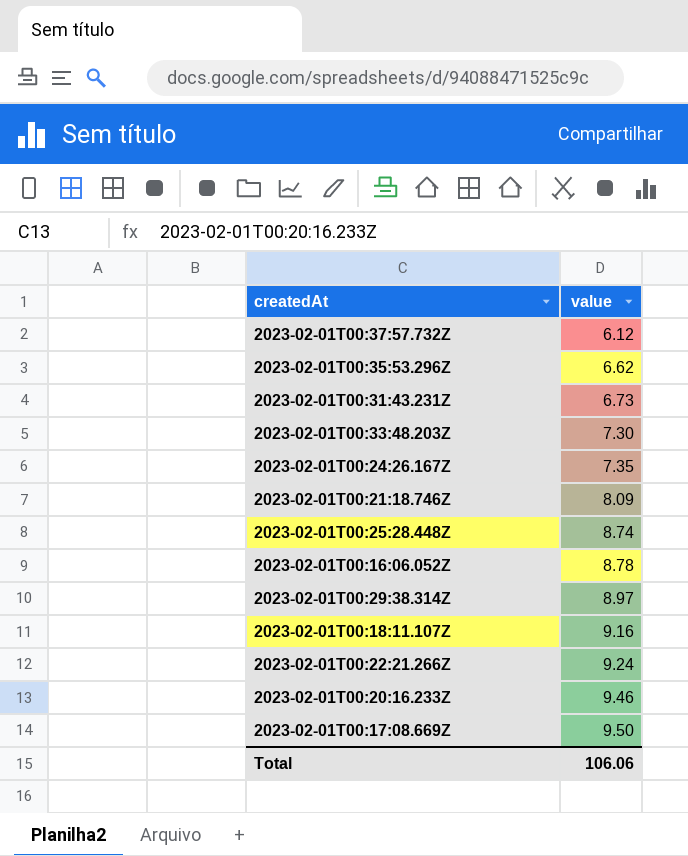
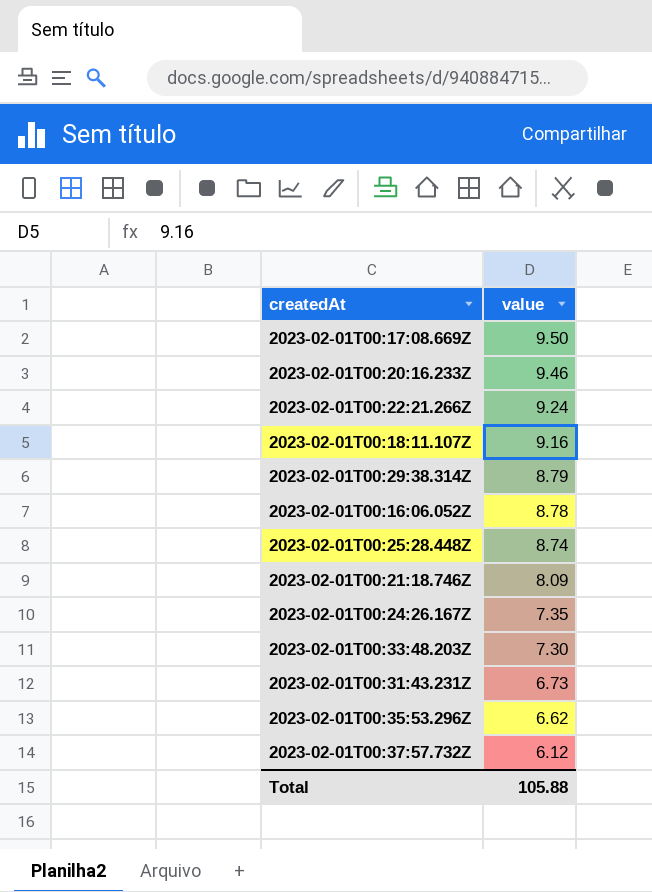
row order: value ascending -> value descending
2023-02-01T00:29:38.314Z | value: 8.97 -> 8.79
Total | value: 106.06 -> 105.88

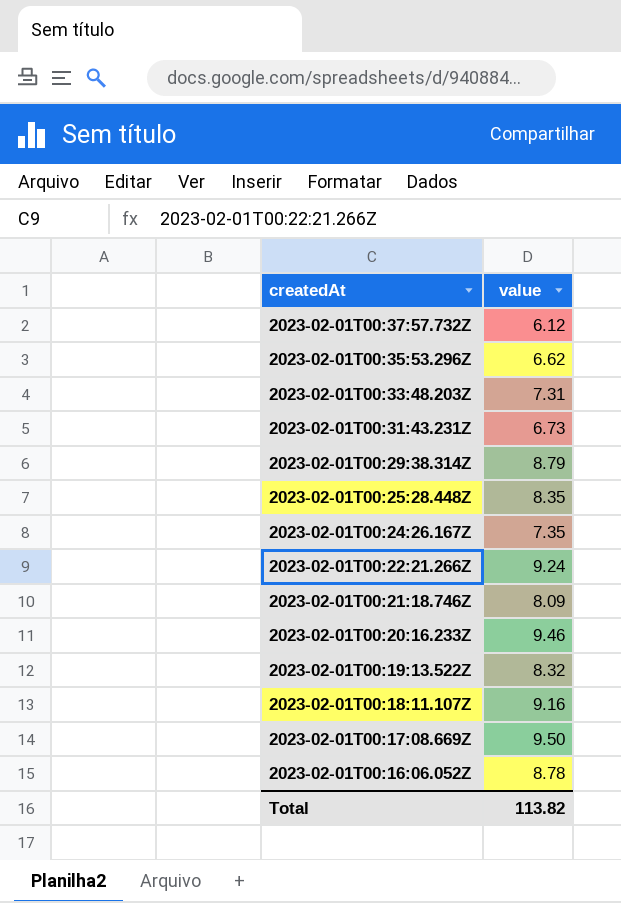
row order: value descending -> createdAt descending
2023-02-01T00:33:48.203Z | value: 7.30 -> 7.31
2023-02-01T00:25:28.448Z | value: 8.74 -> 8.35
row 2023-02-01T00:19:13.522Z: none -> 8.32
Total | value: 105.88 -> 113.82

